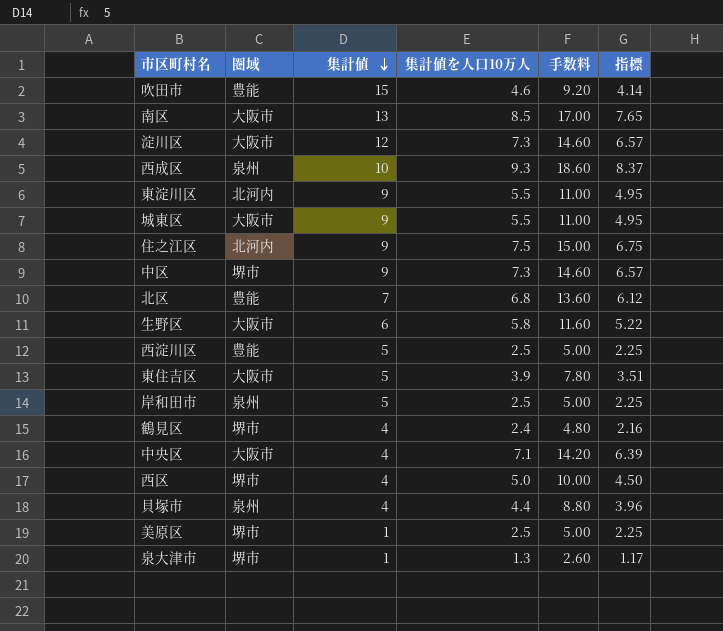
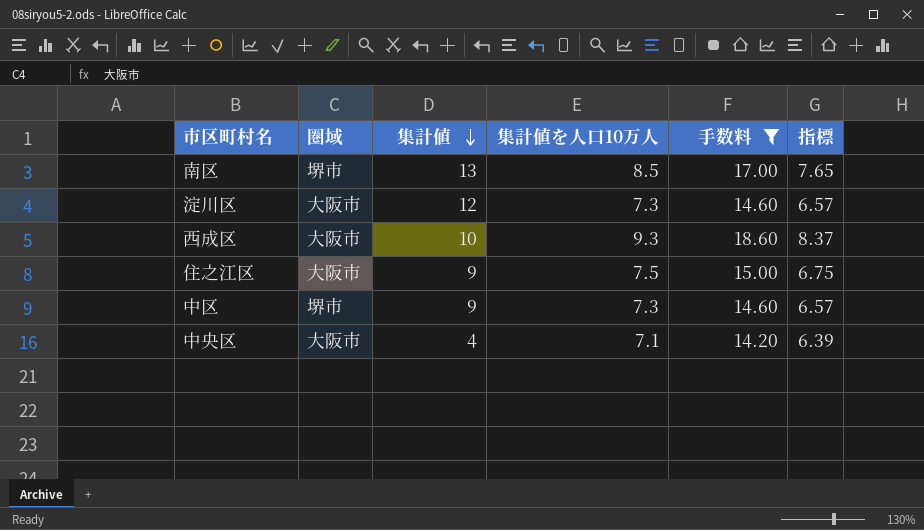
filter: none -> 手数料 >= 14.20
南区 | 圏域: 大阪市 -> 堺市
西成区 | 圏域: 泉州 -> 大阪市
住之江区 | 圏域: 北河内 -> 大阪市

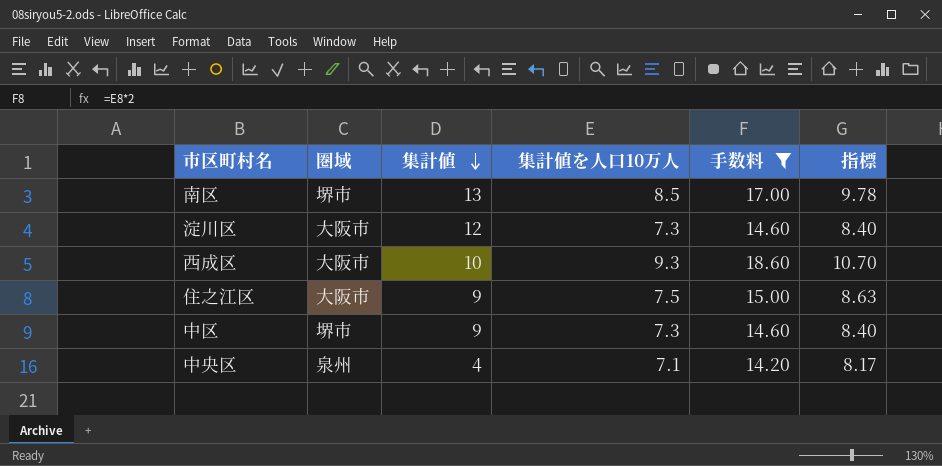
column 指標 | formula: [集計値を人口10万人] * 0.9 -> [集計値を人口10万人] * 1.15
中央区 | 圏域: 大阪市 -> 泉州

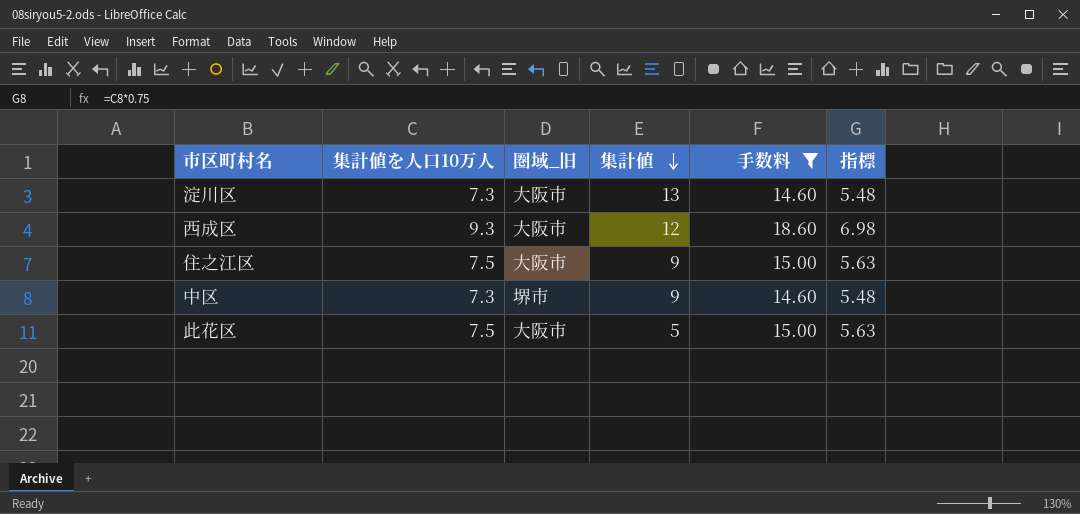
column 集計値を人口10万人 | position: 4 -> 2
column name: 圏域 -> 圏域_旧
column 指標 | formula: [集計値を人口10万人] * 1.15 -> [集計値を人口10万人] * 0.75
row 南区: 堺市 | 13 | 8.5 | 17.00 | 9.78 -> none
row 中央区: 泉州 | 4 | 7.1 | 14.20 | 8.17 -> none
淀川区 | 集計値: 12 -> 13
西成区 | 集計値: 10 -> 12
row 此花区: none -> 7.5 | 大阪市 | 5 | 15.00 | 5.63

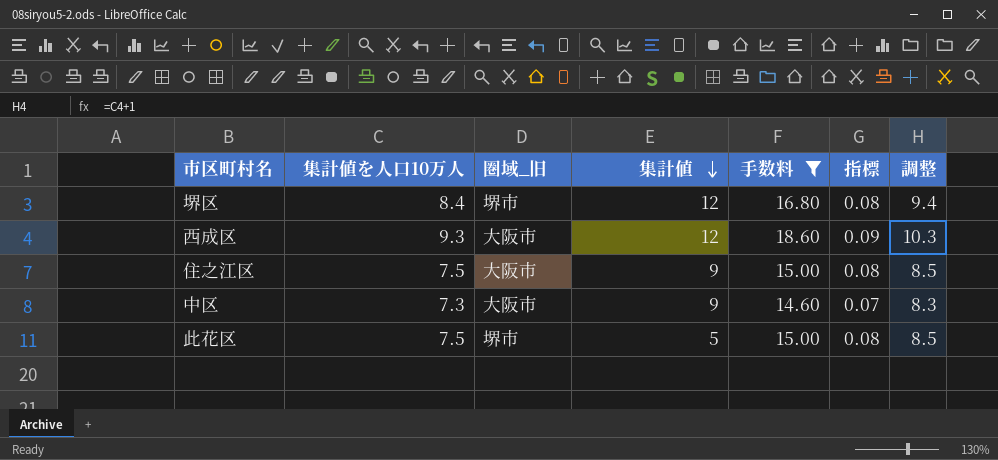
column 指標 | formula: [集計値を人口10万人] * 0.75 -> [集計値を人口10万人] * 0.01
column 調整 | formula: none -> [集計値を人口10万人] + 1
row 淀川区: 7.3 | 大阪市 | 13 | 14.60 | 5.48 -> none
row 堺区: none -> 8.4 | 堺市 | 12 | 16.80 | 0.08 | 9.4
中区 | 圏域_旧: 堺市 -> 大阪市
此花区 | 圏域_旧: 大阪市 -> 堺市

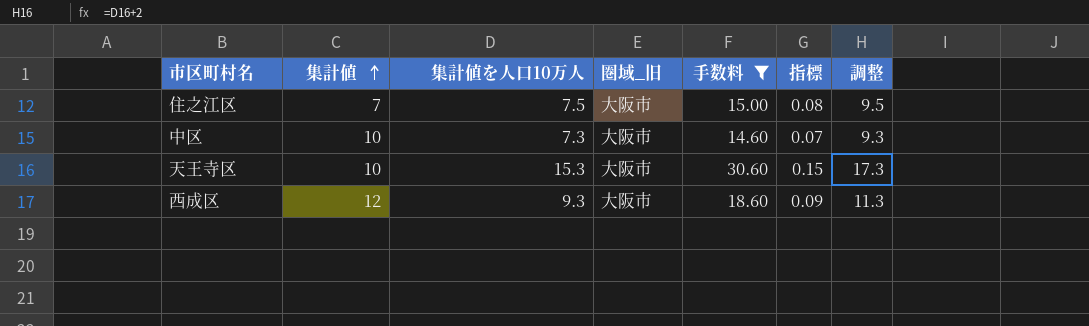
row order: 集計値 descending -> 集計値 ascending
column 集計値 | position: 4 -> 2
column 調整 | formula: [集計値を人口10万人] + 1 -> [集計値を人口10万人] + 2
row 堺区: 8.4 | 堺市 | 12 | 16.80 | 0.08 | 9.4 -> none
row 此花区: 7.5 | 堺市 | 5 | 15.00 | 0.08 | 8.5 -> none
住之江区 | 集計値: 9 -> 7
中区 | 集計値: 9 -> 10
row 天王寺区: none -> 10 | 15.3 | 大阪市 | 30.60 | 0.15 | 17.3

